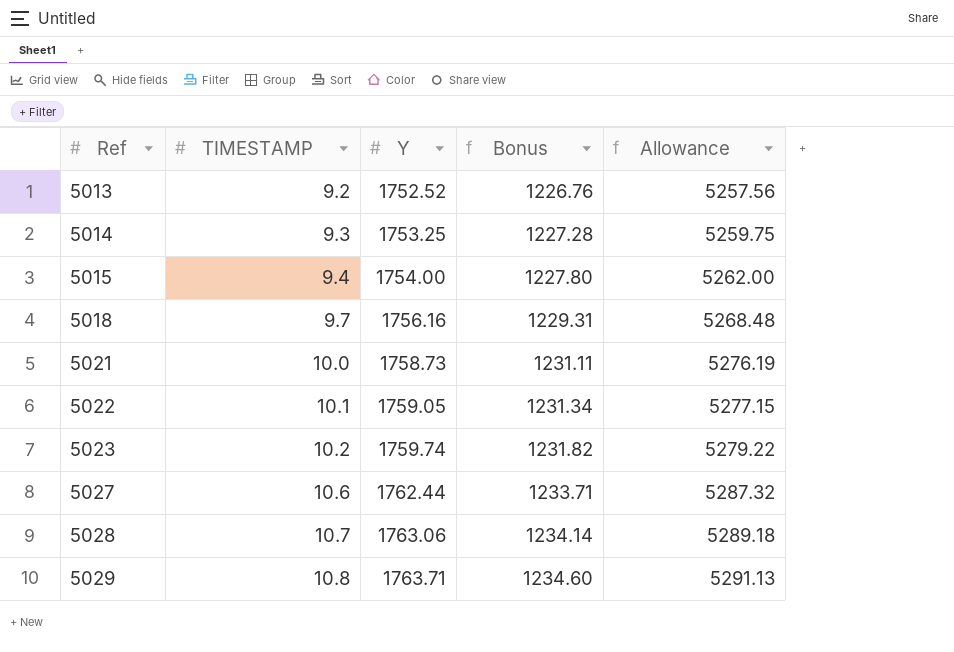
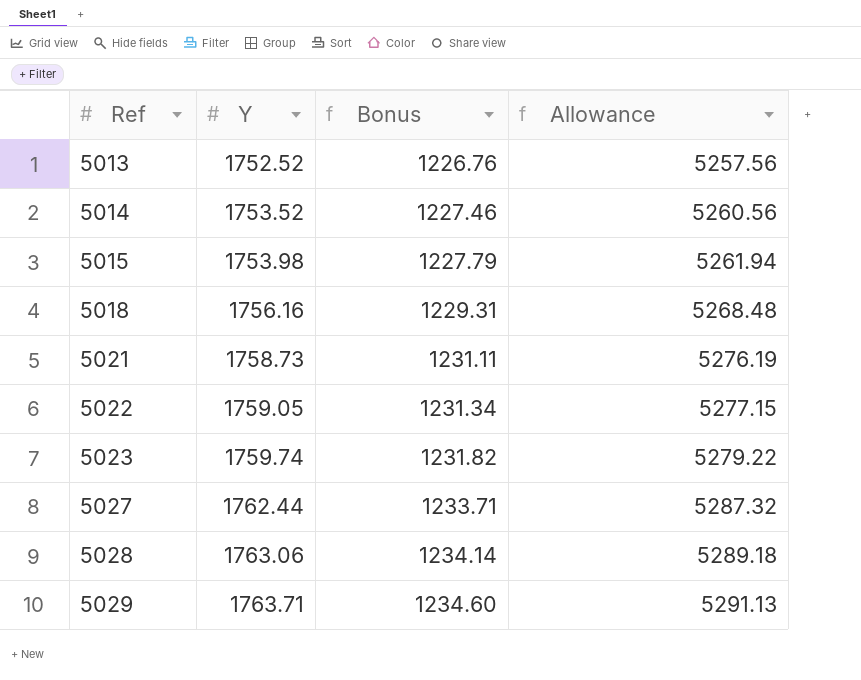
column TIMESTAMP | position: 2 -> none
5014 | Y: 1753.25 -> 1753.52
5014 | Bonus: 1227.28 -> 1227.46
5014 | Allowance: 5259.75 -> 5260.56
5015 | Y: 1754.00 -> 1753.98
5015 | Bonus: 1227.80 -> 1227.79
5015 | Allowance: 5262.00 -> 5261.94

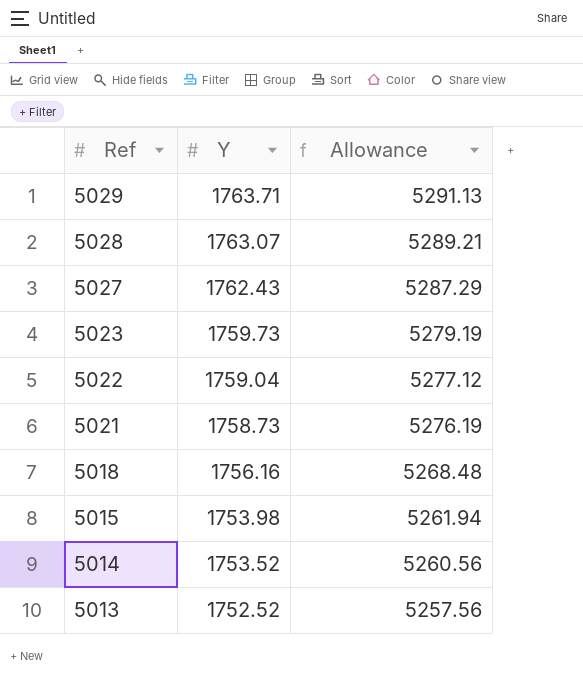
row order: Ref ascending -> Ref descending
column Bonus | formula: [Y] * 0.7 -> none
5028 | Y: 1763.06 -> 1763.07
5028 | Allowance: 5289.18 -> 5289.21
5027 | Y: 1762.44 -> 1762.43
5027 | Allowance: 5287.32 -> 5287.29
5023 | Y: 1759.74 -> 1759.73
5023 | Allowance: 5279.22 -> 5279.19
5022 | Y: 1759.05 -> 1759.04
5022 | Allowance: 5277.15 -> 5277.12

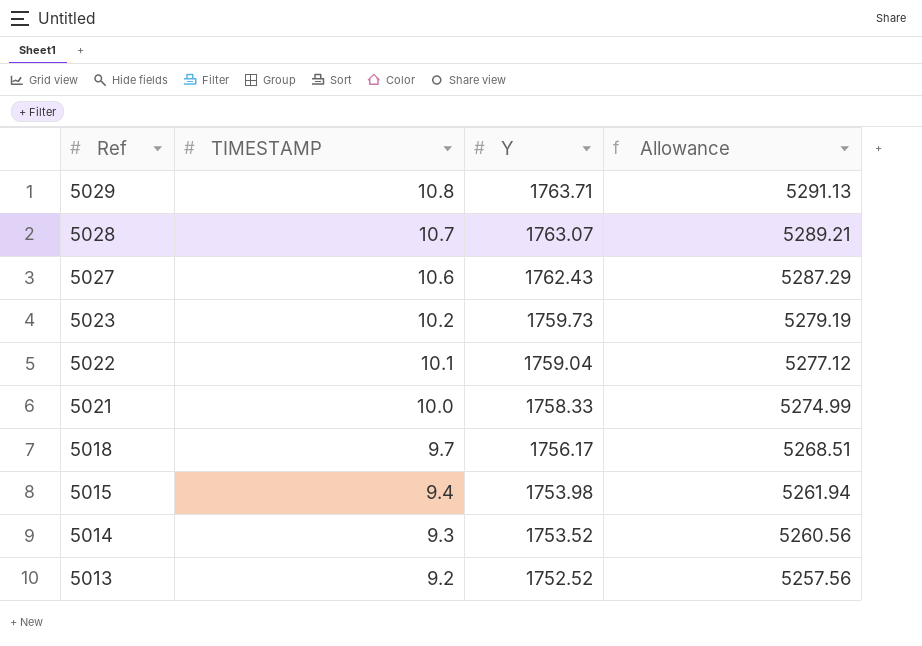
column TIMESTAMP | position: none -> 2
5021 | Y: 1758.73 -> 1758.33
5021 | Allowance: 5276.19 -> 5274.99
5018 | Y: 1756.16 -> 1756.17
5018 | Allowance: 5268.48 -> 5268.51

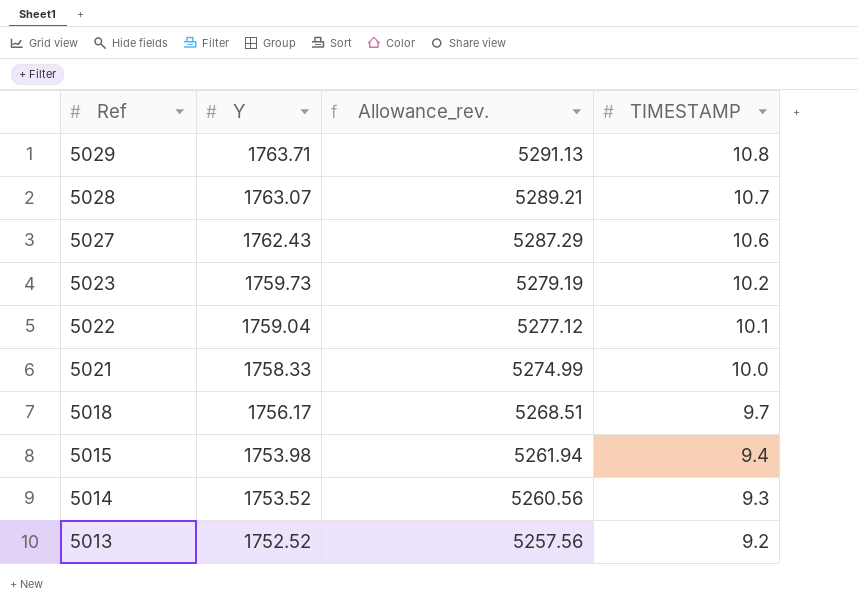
column name: Allowance -> Allowance_rev.
column TIMESTAMP | position: 2 -> 4

